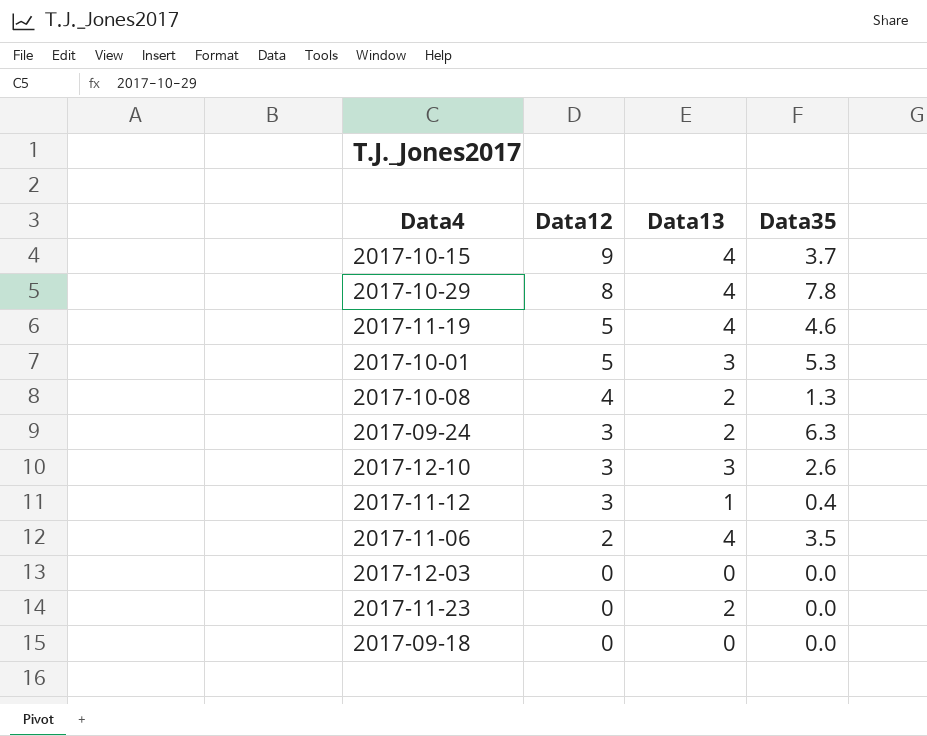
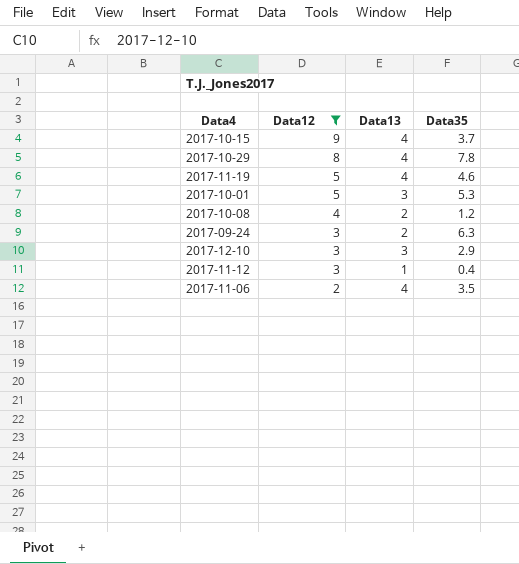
filter: none -> Data12 != 0
2017-10-08 | Data35: 1.3 -> 1.2
2017-12-10 | Data35: 2.6 -> 2.9

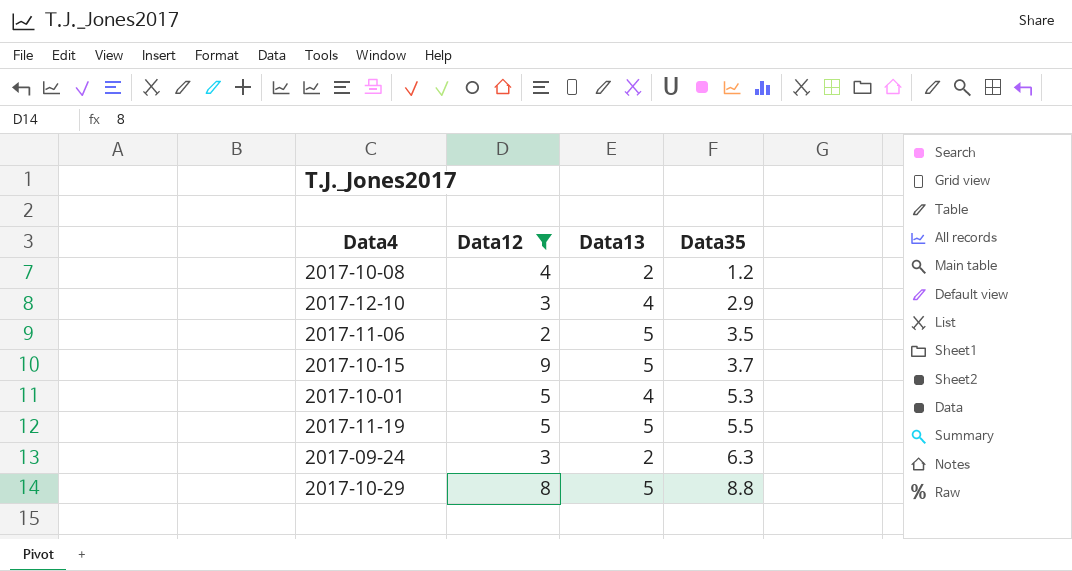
row order: Data12 descending -> Data35 ascending
row 2017-11-12: 3 | 1 | 0.4 -> none
2017-12-10 | Data13: 3 -> 4
2017-11-06 | Data13: 4 -> 5
2017-10-15 | Data13: 4 -> 5
2017-10-01 | Data13: 3 -> 4
2017-11-19 | Data13: 4 -> 5
2017-11-19 | Data35: 4.6 -> 5.5
2017-10-29 | Data13: 4 -> 5
2017-10-29 | Data35: 7.8 -> 8.8

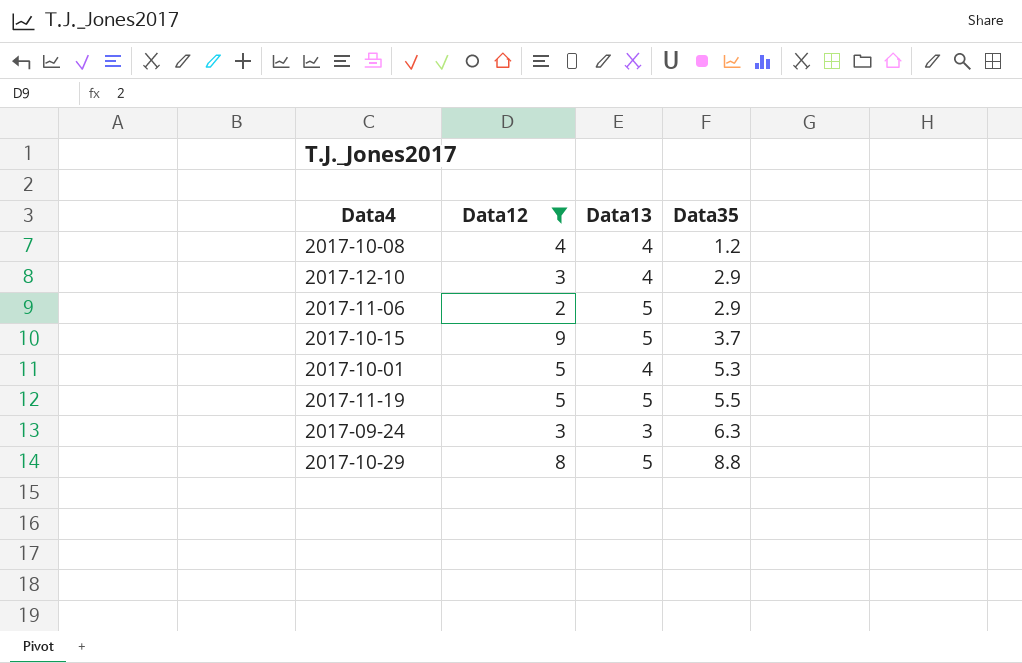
2017-10-08 | Data13: 2 -> 4
2017-11-06 | Data35: 3.5 -> 2.9
2017-09-24 | Data13: 2 -> 3

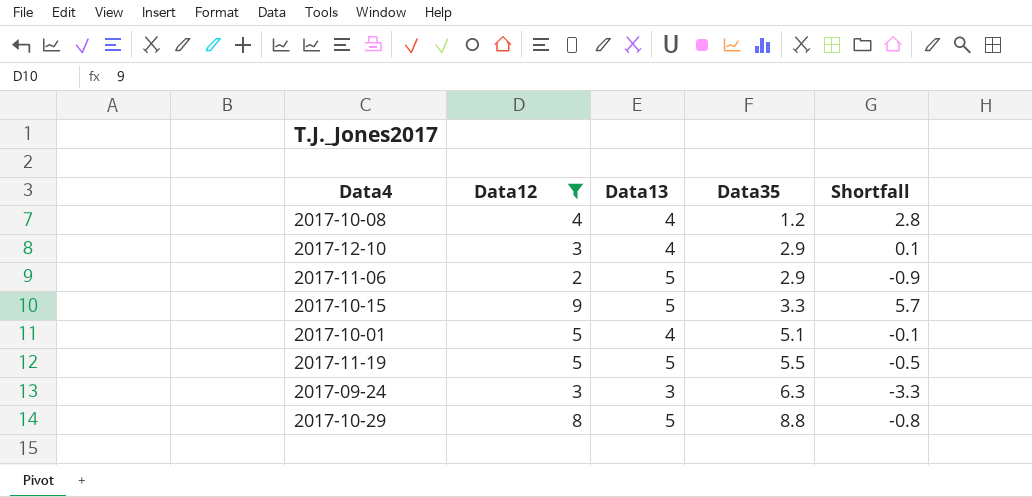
column Shortfall | formula: none -> [Data12] - [Data35]
2017-10-15 | Data35: 3.7 -> 3.3
2017-10-01 | Data35: 5.3 -> 5.1

